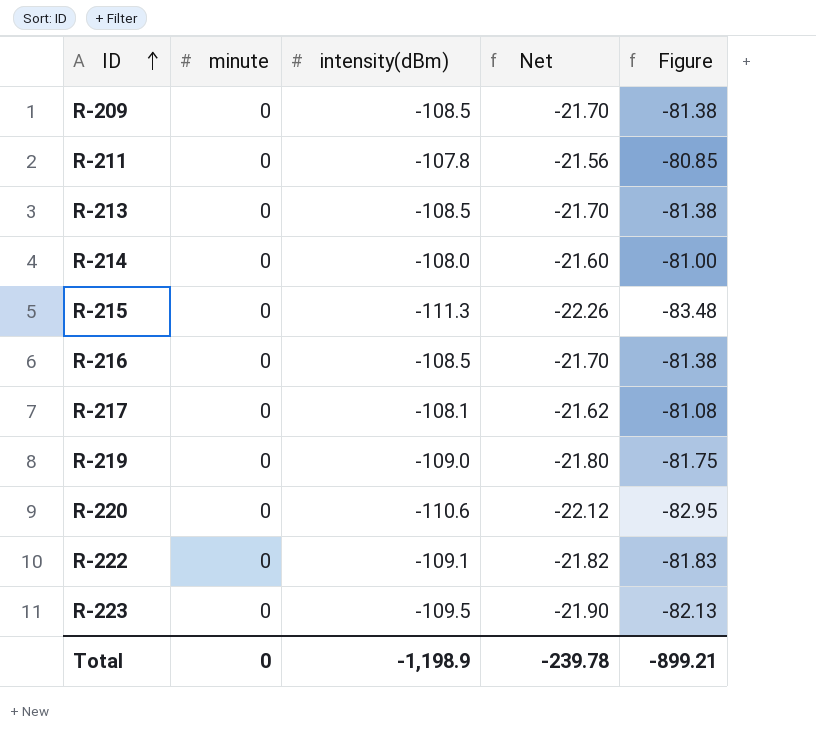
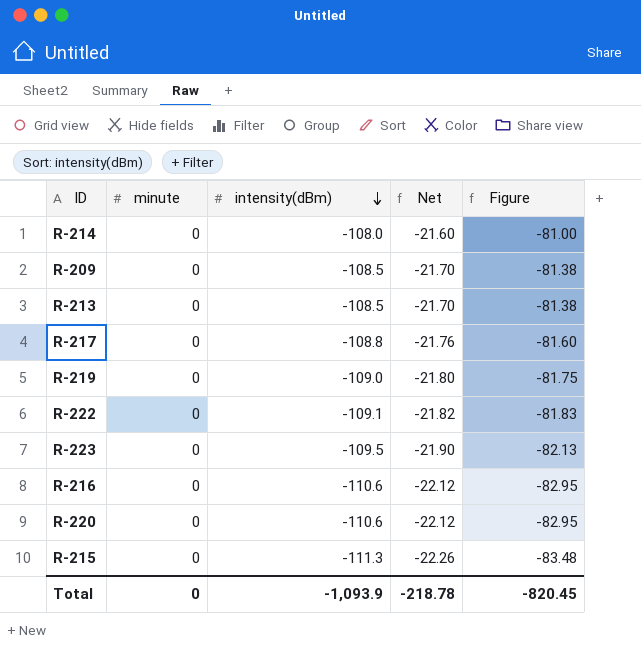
row order: ID ascending -> intensity(dBm) descending
row R-211: 0 | -107.8 | -21.56 | -80.85 -> none
R-217 | intensity(dBm): -108.1 -> -108.8
R-217 | Net: -21.62 -> -21.76
R-217 | Figure: -81.08 -> -81.60
R-216 | intensity(dBm): -108.5 -> -110.6
R-216 | Net: -21.70 -> -22.12
R-216 | Figure: -81.38 -> -82.95
Total | intensity(dBm): -1,198.9 -> -1,093.9
Total | Net: -239.78 -> -218.78
Total | Figure: -899.21 -> -820.45

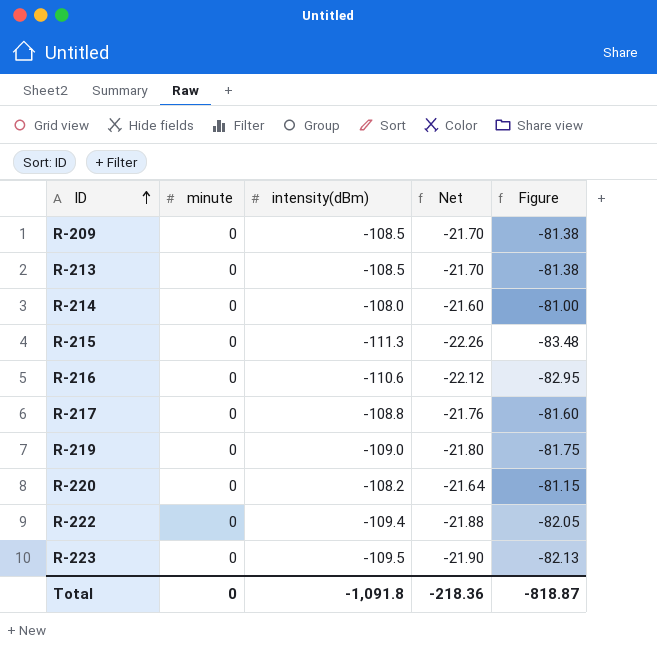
row order: intensity(dBm) descending -> ID ascending
R-220 | intensity(dBm): -110.6 -> -108.2
R-220 | Net: -22.12 -> -21.64
R-220 | Figure: -82.95 -> -81.15
R-222 | intensity(dBm): -109.1 -> -109.4
R-222 | Net: -21.82 -> -21.88
R-222 | Figure: -81.83 -> -82.05
Total | intensity(dBm): -1,093.9 -> -1,091.8
Total | Net: -218.78 -> -218.36
Total | Figure: -820.45 -> -818.87

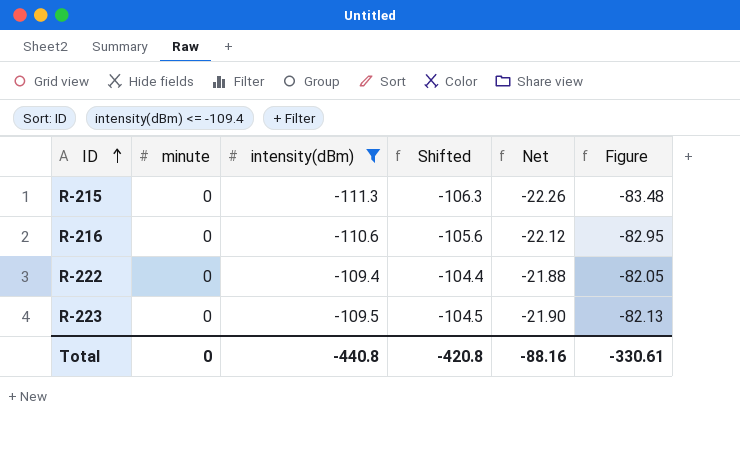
filter: none -> intensity(dBm) <= -109.4
column Shifted | formula: none -> [intensity(dBm)] + 5
Total | intensity(dBm): -1,091.8 -> -440.8
Total | Net: -218.36 -> -88.16
Total | Figure: -818.87 -> -330.61

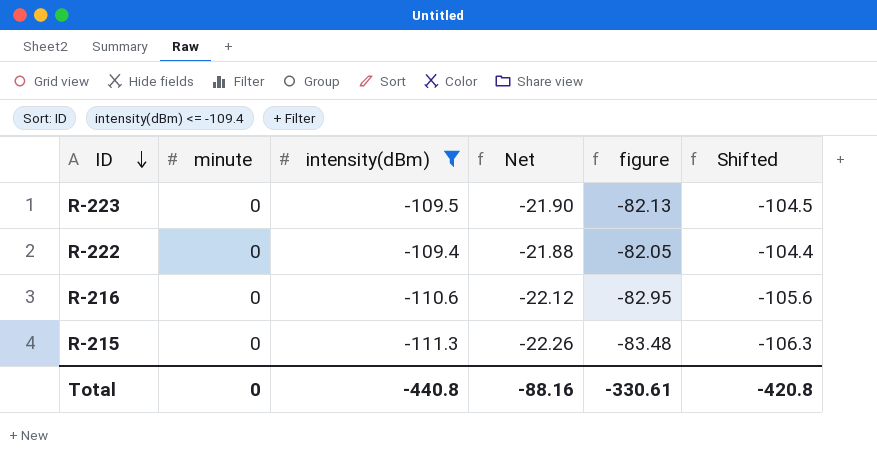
row order: ID ascending -> ID descending
column name: Figure -> figure
column Shifted | position: 4 -> 6

